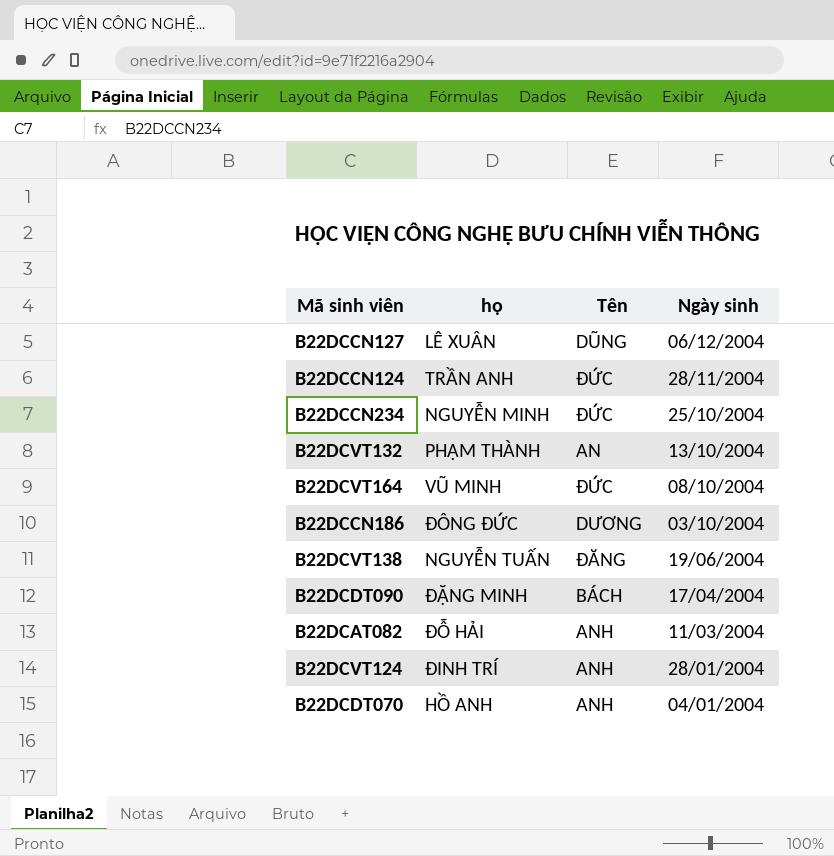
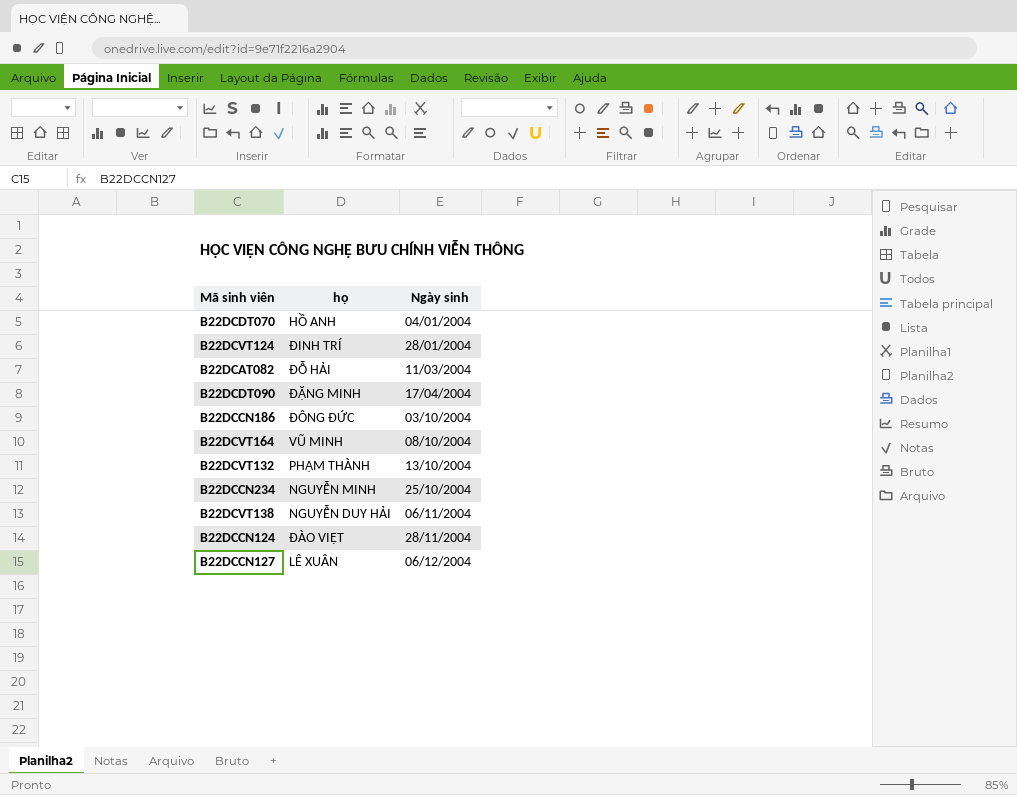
row order: Ngày sinh descending -> Ngày sinh ascending
column Tên | position: 3 -> none
B22DCVT138 | họ: NGUYỄN TUẤN -> NGUYỄN DUY HẢI
B22DCVT138 | Ngày sinh: 19/06/2004 -> 06/11/2004
B22DCCN124 | họ: TRẦN ANH -> ĐÀO VIỆT

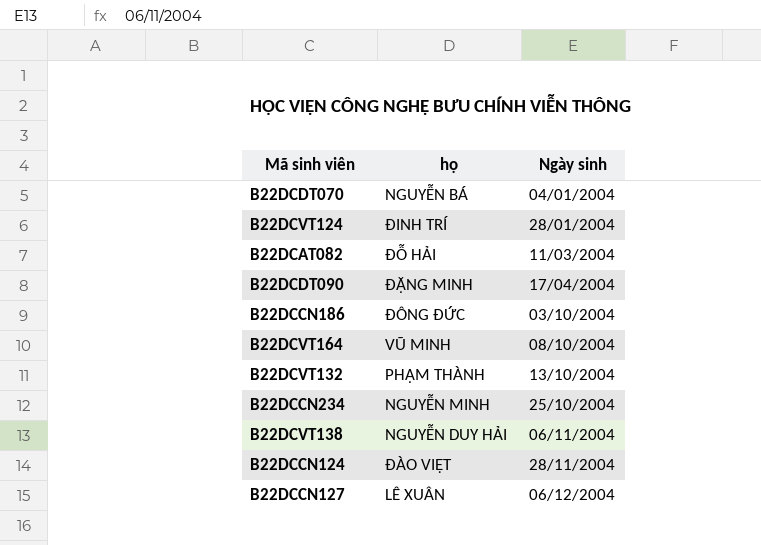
B22DCDT070 | họ: HỒ ANH -> NGUYỄN BÁ

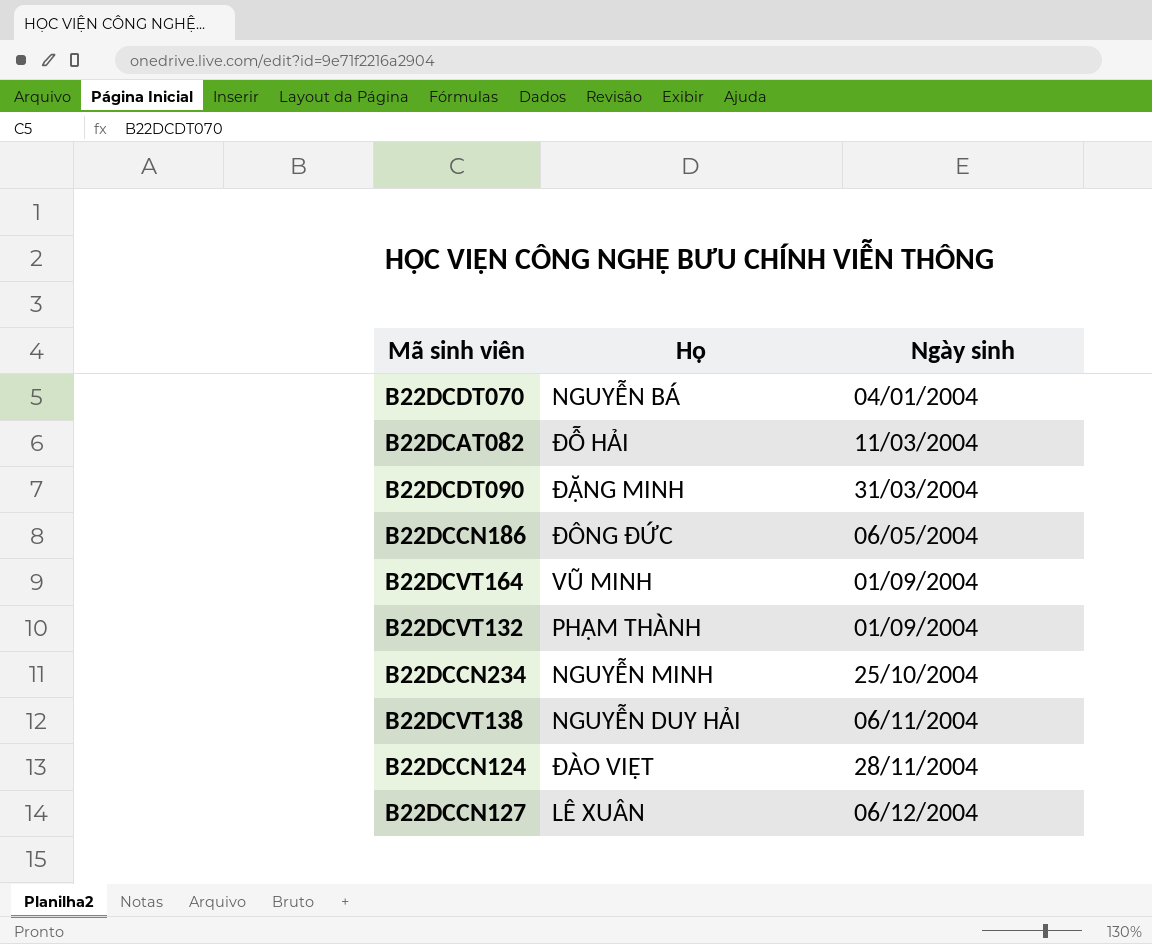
column name: họ -> Họ
row B22DCVT124: ĐINH TRÍ | 28/01/2004 -> none
B22DCDT090 | Ngày sinh: 17/04/2004 -> 31/03/2004
B22DCCN186 | Ngày sinh: 03/10/2004 -> 06/05/2004
B22DCVT164 | Ngày sinh: 08/10/2004 -> 01/09/2004
B22DCVT132 | Ngày sinh: 13/10/2004 -> 01/09/2004

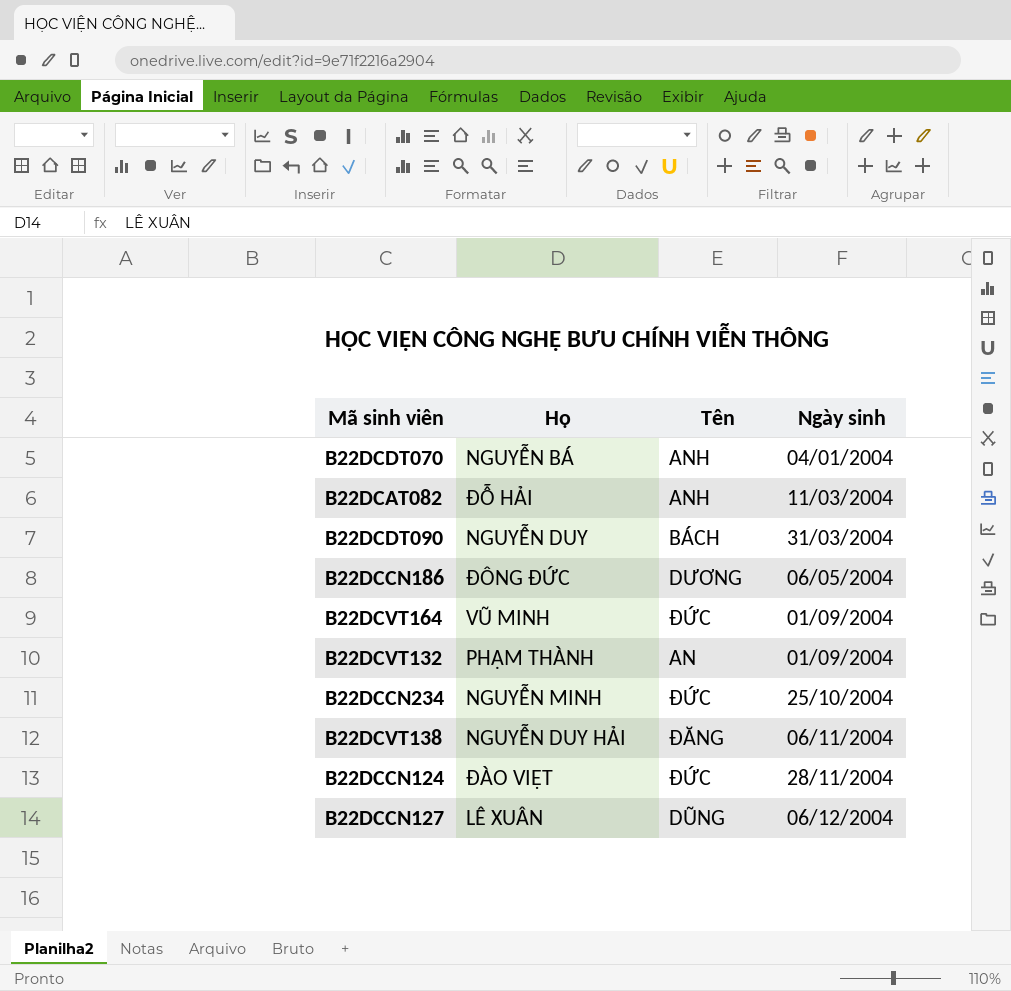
column Tên | position: none -> 3
B22DCDT090 | Họ: ĐẶNG MINH -> NGUYỄN DUY

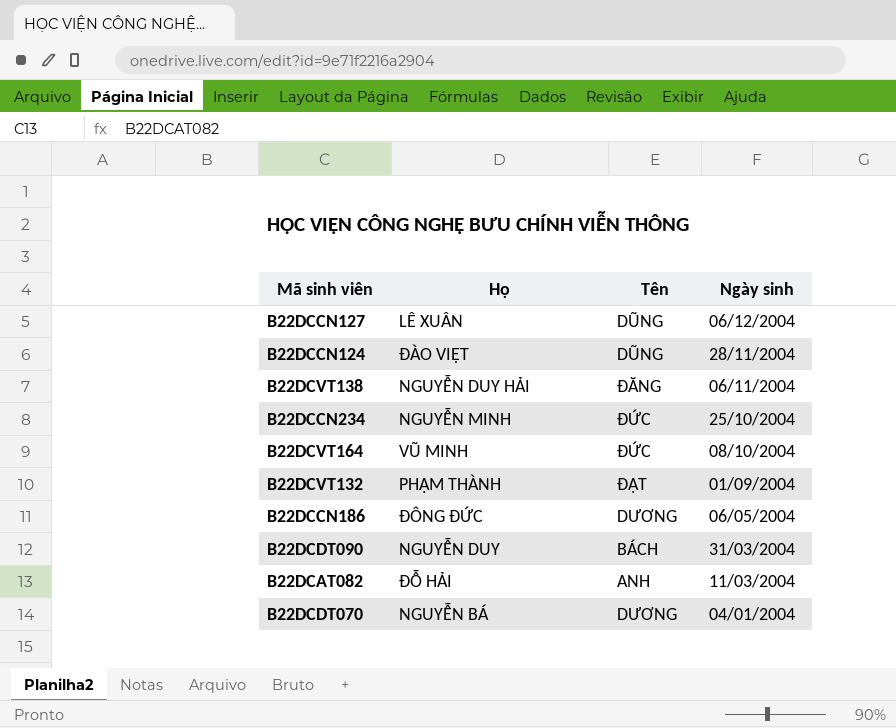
row order: Ngày sinh ascending -> Ngày sinh descending
B22DCCN124 | Tên: ĐỨC -> DŨNG
B22DCVT164 | Ngày sinh: 01/09/2004 -> 08/10/2004
B22DCVT132 | Tên: AN -> ĐẠT
B22DCDT070 | Tên: ANH -> DƯƠNG

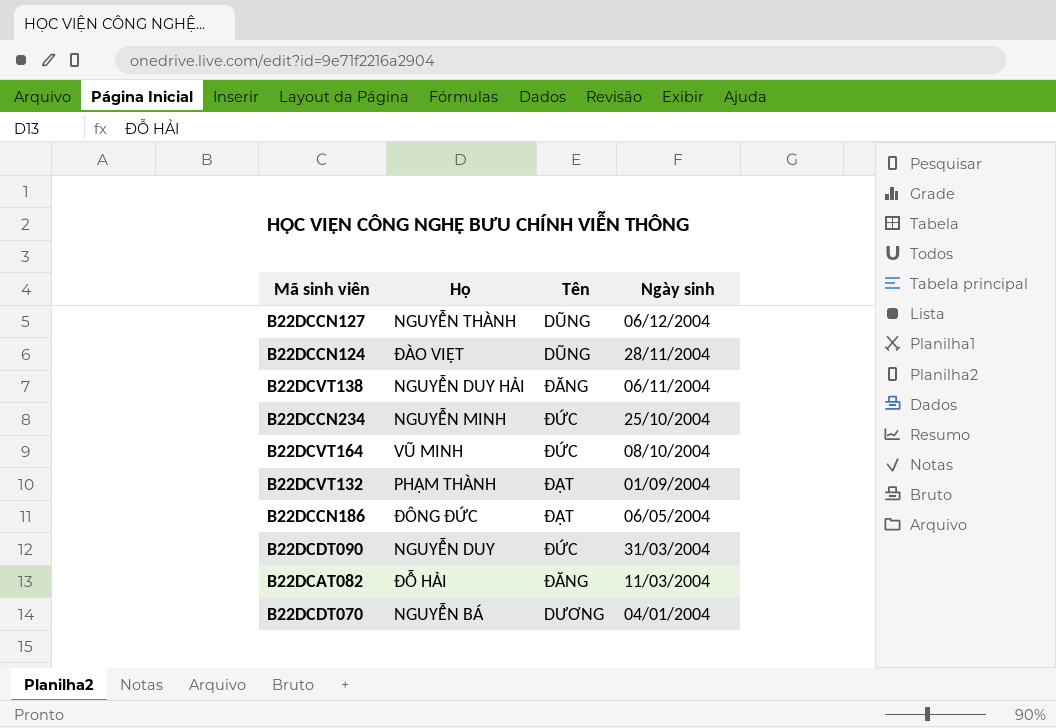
B22DCCN127 | Họ: LÊ XUÂN -> NGUYỄN THÀNH
B22DCCN186 | Tên: DƯƠNG -> ĐẠT
B22DCDT090 | Tên: BÁCH -> ĐỨC
B22DCAT082 | Tên: ANH -> ĐĂNG

